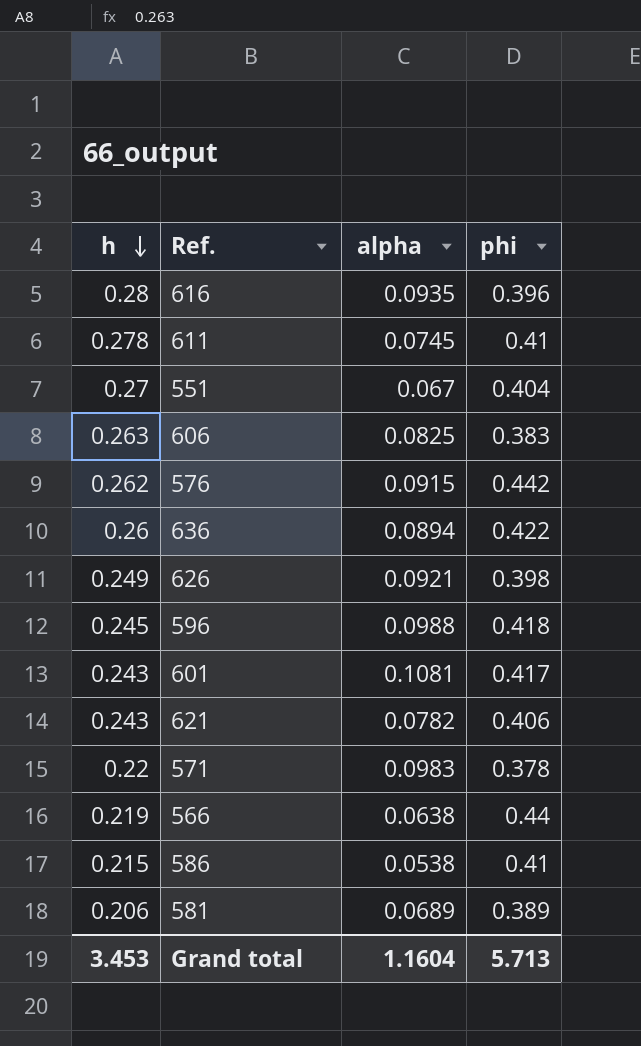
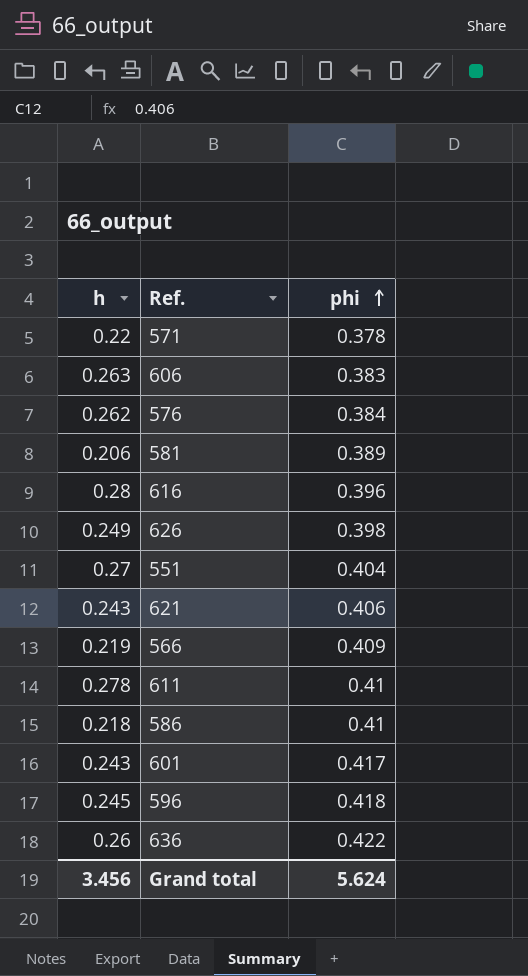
row order: h descending -> phi ascending
column alpha | position: 3 -> none
576 | phi: 0.442 -> 0.384
566 | phi: 0.44 -> 0.409
586 | h: 0.215 -> 0.218
Grand total | h: 3.453 -> 3.456
Grand total | phi: 5.713 -> 5.624

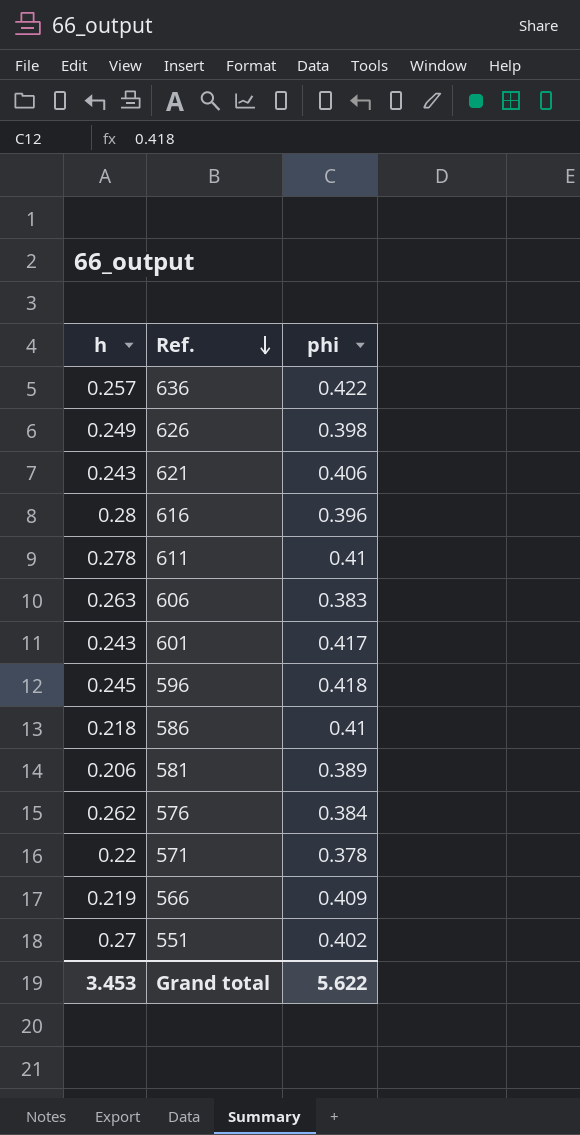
row order: phi ascending -> Ref. descending
636 | h: 0.26 -> 0.257
551 | phi: 0.404 -> 0.402
Grand total | h: 3.456 -> 3.453
Grand total | phi: 5.624 -> 5.622

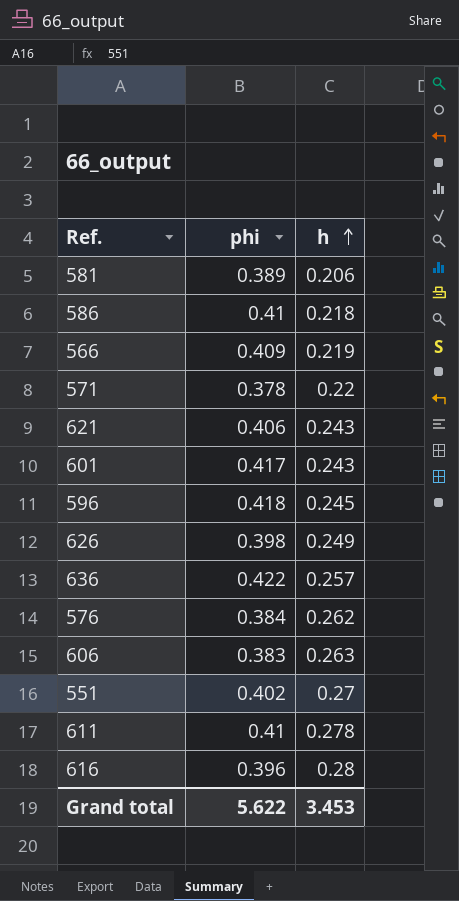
row order: Ref. descending -> h ascending
column h | position: 1 -> 3

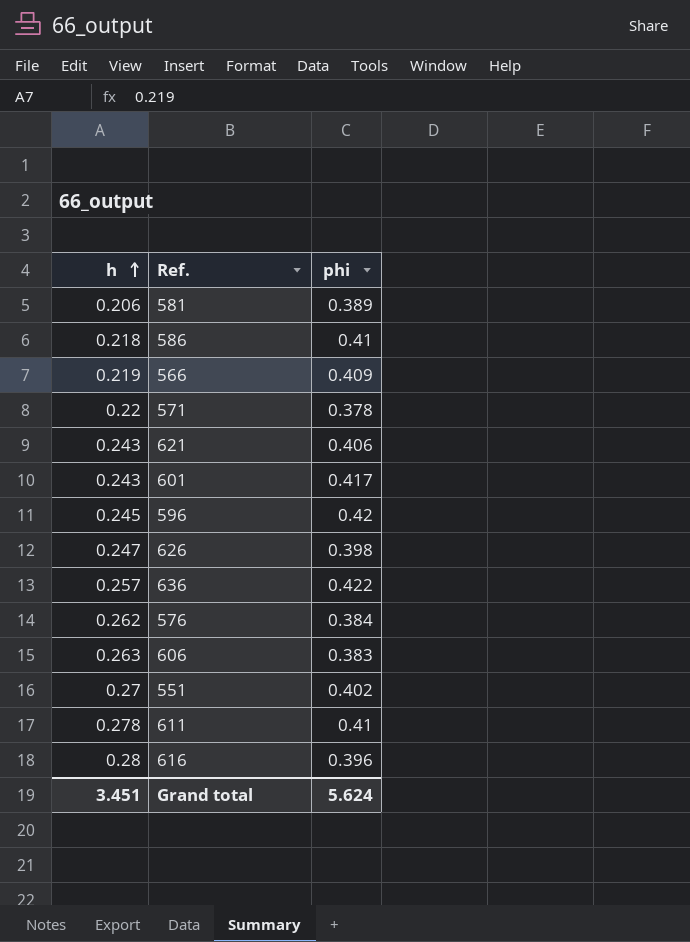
column h | position: 3 -> 1
596 | phi: 0.418 -> 0.42
626 | h: 0.249 -> 0.247
Grand total | h: 3.453 -> 3.451
Grand total | phi: 5.622 -> 5.624

